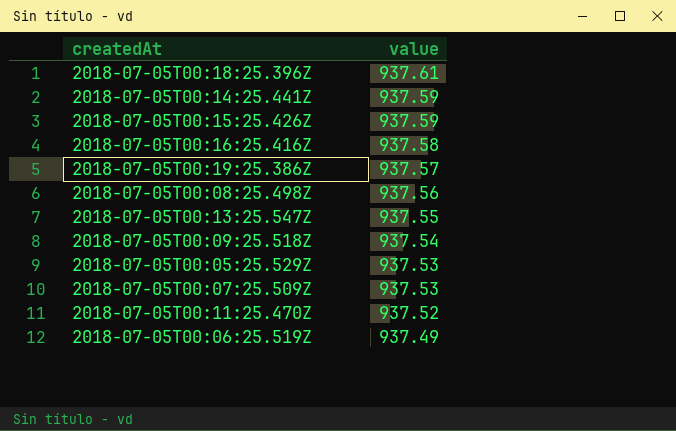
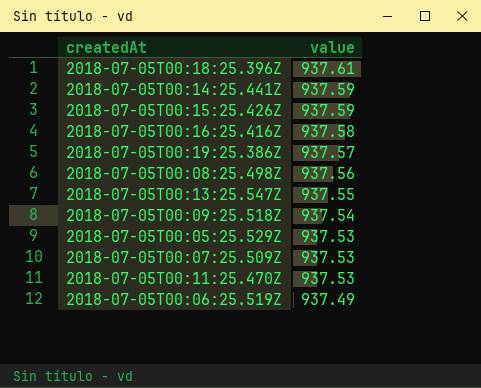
2018-07-05T00:11:25.470Z | value: 937.52 -> 937.53

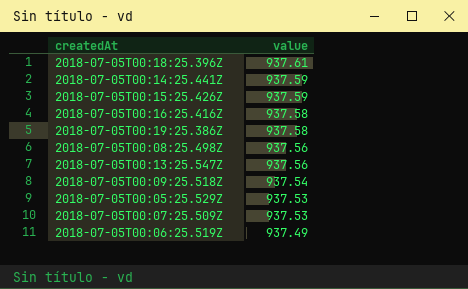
row 2018-07-05T00:11:25.470Z: 937.53 -> none
2018-07-05T00:19:25.386Z | value: 937.57 -> 937.58
2018-07-05T00:13:25.547Z | value: 937.55 -> 937.56

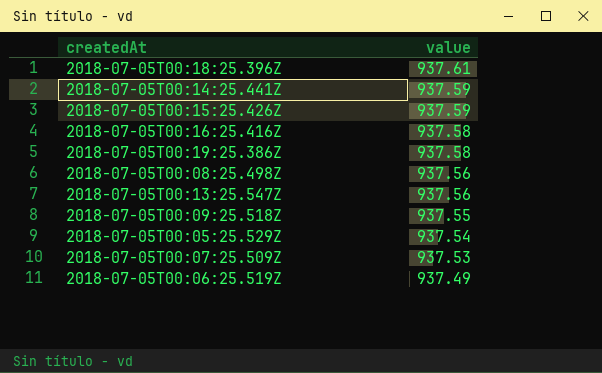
2018-07-05T00:09:25.518Z | value: 937.54 -> 937.55
2018-07-05T00:05:25.529Z | value: 937.53 -> 937.54

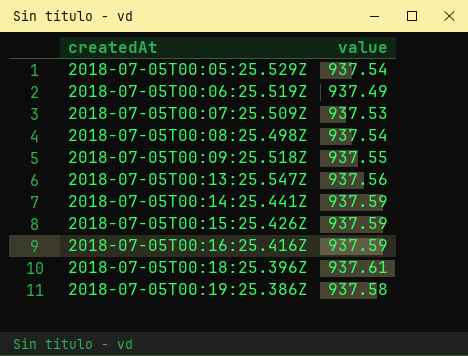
row order: value descending -> createdAt ascending
2018-07-05T00:08:25.498Z | value: 937.56 -> 937.54
2018-07-05T00:16:25.416Z | value: 937.58 -> 937.59

